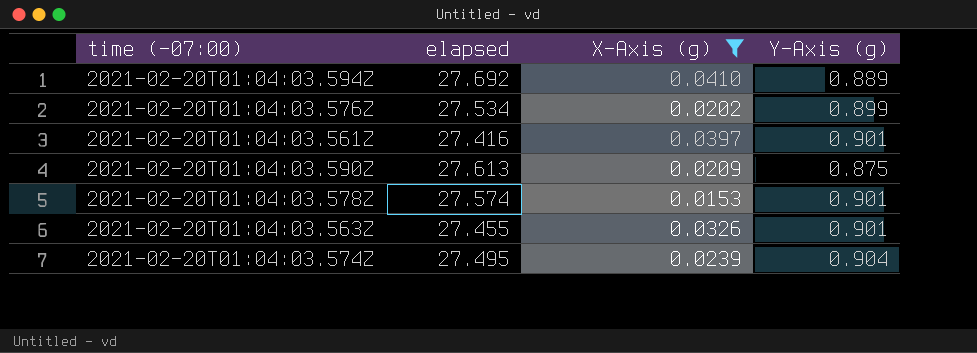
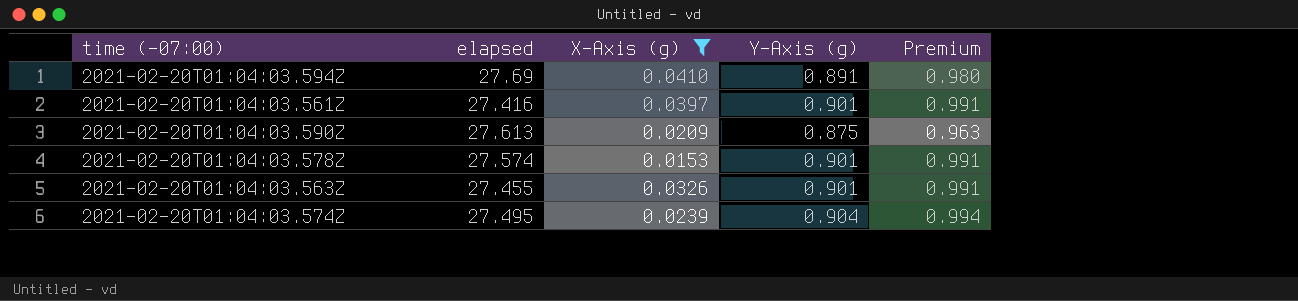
column Premium | formula: none -> [Y-Axis (g)] * 1.1
row 2021-02-20T01:04:03.576Z: 27.534 | 0.0202 | 0.899 -> none
2021-02-20T01:04:03.594Z | elapsed: 27.692 -> 27.69
2021-02-20T01:04:03.594Z | Y-Axis (g): 0.889 -> 0.891

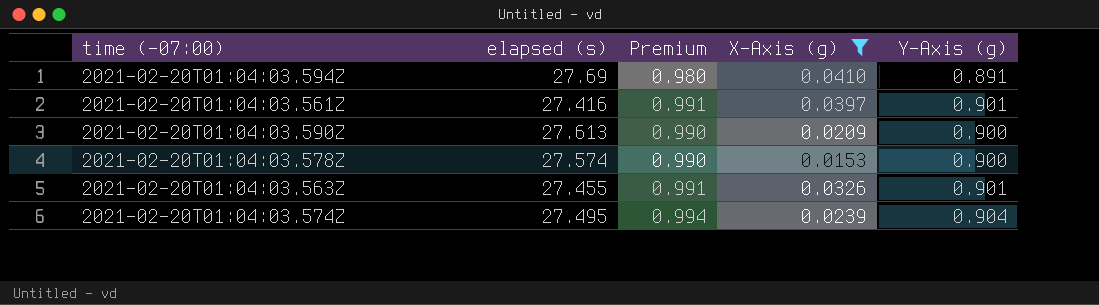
column name: elapsed -> elapsed (s)
column Premium | position: 5 -> 3
2021-02-20T01:04:03.590Z | Premium: 0.963 -> 0.990
2021-02-20T01:04:03.590Z | Y-Axis (g): 0.875 -> 0.900
2021-02-20T01:04:03.578Z | Premium: 0.991 -> 0.990
2021-02-20T01:04:03.578Z | Y-Axis (g): 0.901 -> 0.900

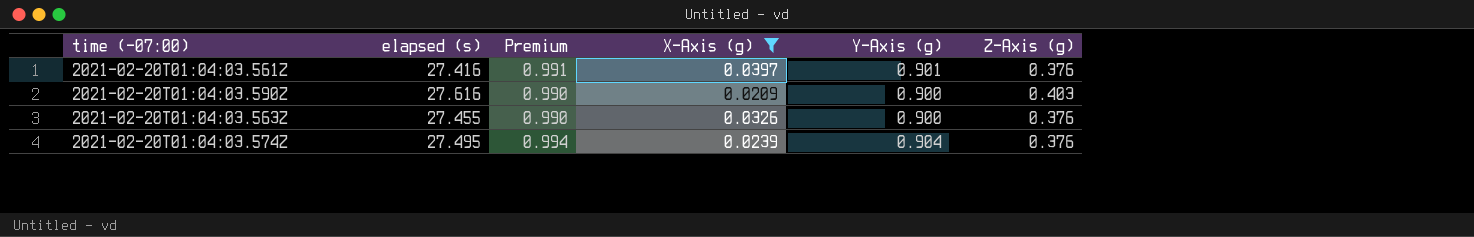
column Z-Axis (g) | position: none -> 6
row 2021-02-20T01:04:03.594Z: 27.69 | 0.980 | 0.0410 | 0.891 -> none
row 2021-02-20T01:04:03.578Z: 27.574 | 0.990 | 0.0153 | 0.900 -> none
2021-02-20T01:04:03.590Z | elapsed (s): 27.613 -> 27.616
2021-02-20T01:04:03.563Z | Premium: 0.991 -> 0.990
2021-02-20T01:04:03.563Z | Y-Axis (g): 0.901 -> 0.900

